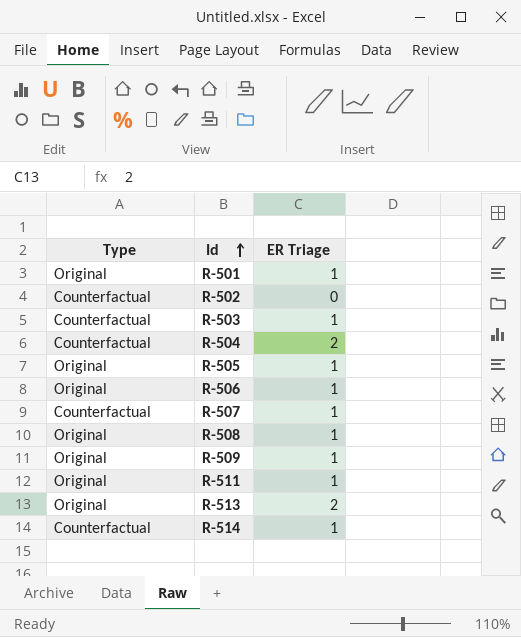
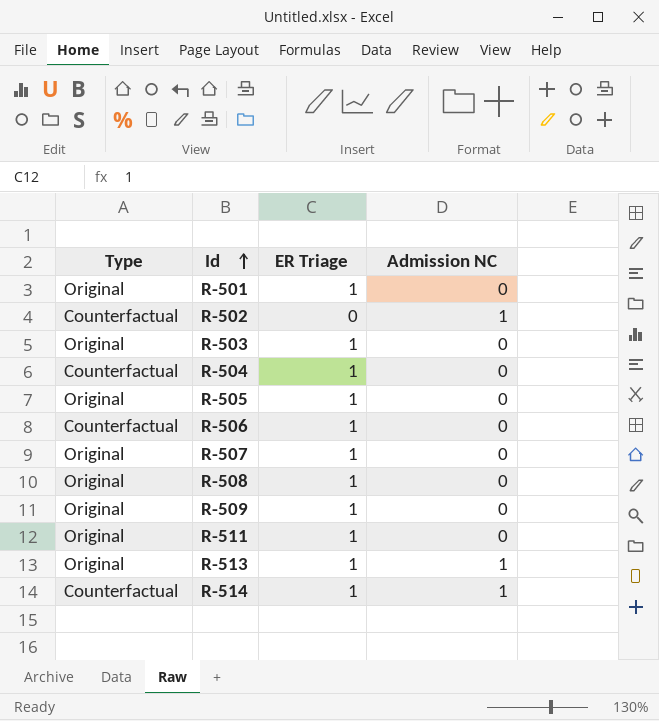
column Admission NC | position: none -> 4
R-503 | Type: Counterfactual -> Original
R-504 | ER Triage: 2 -> 1
R-506 | Type: Original -> Counterfactual
R-507 | Type: Counterfactual -> Original
R-513 | ER Triage: 2 -> 1

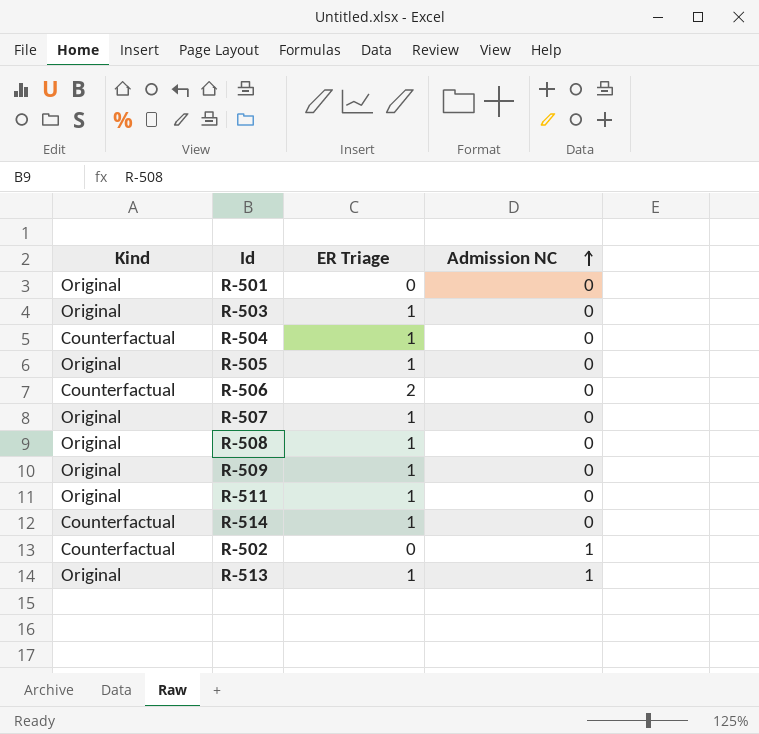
row order: Id ascending -> Admission NC ascending
column name: Type -> Kind
R-501 | ER Triage: 1 -> 0
R-506 | ER Triage: 1 -> 2
R-514 | Admission NC: 1 -> 0

